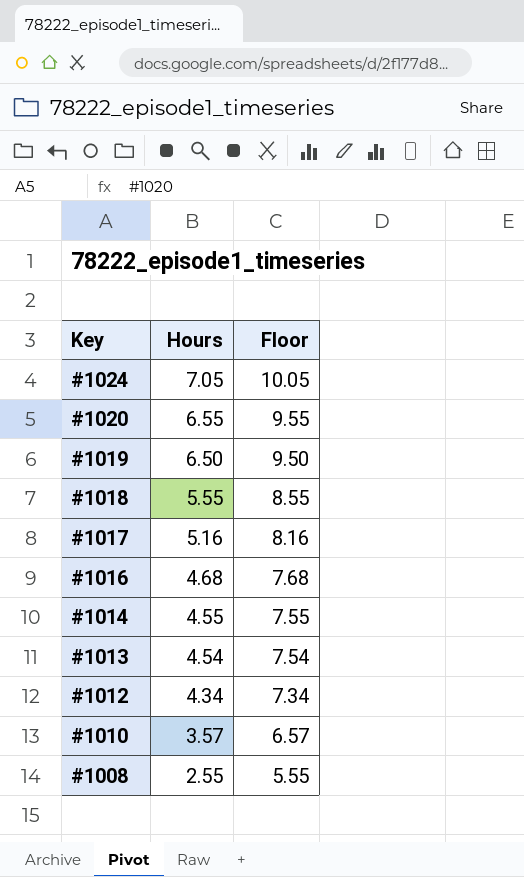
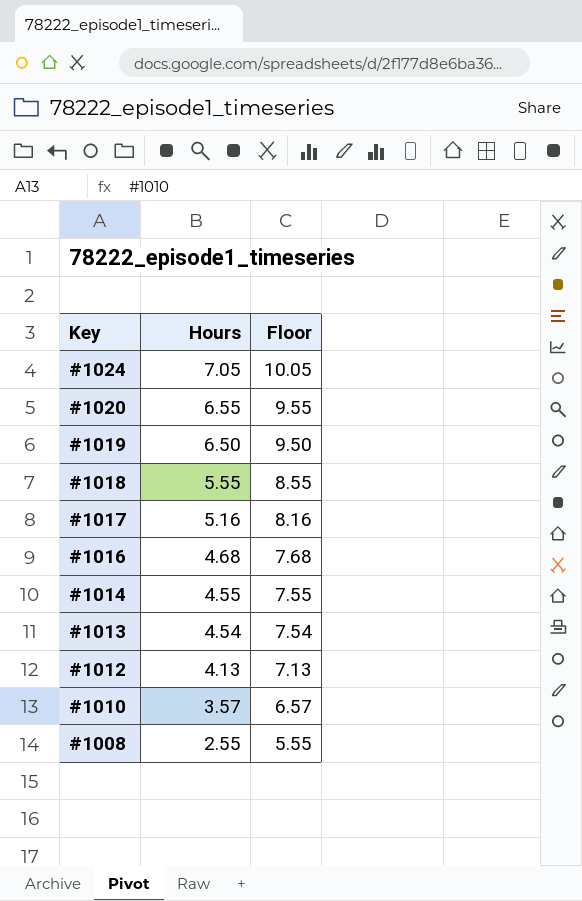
#1012 | Hours: 4.34 -> 4.13
#1012 | Floor: 7.34 -> 7.13

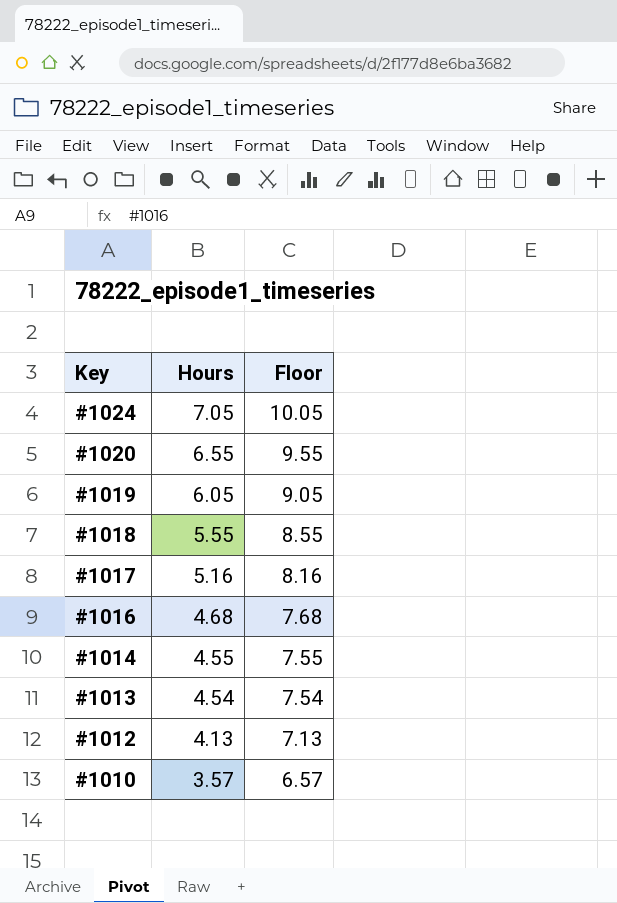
row #1008: 2.55 | 5.55 -> none
#1019 | Hours: 6.50 -> 6.05
#1019 | Floor: 9.50 -> 9.05

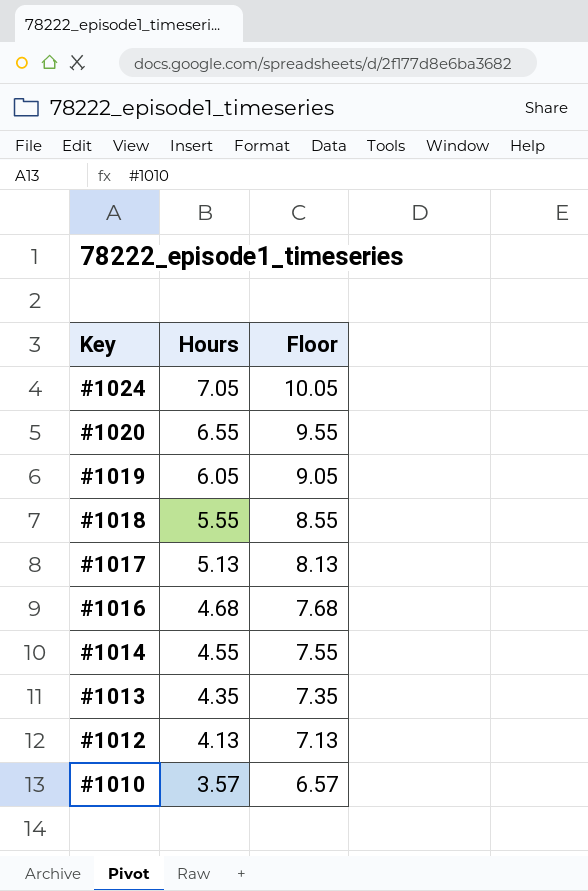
#1017 | Hours: 5.16 -> 5.13
#1017 | Floor: 8.16 -> 8.13
#1013 | Hours: 4.54 -> 4.35
#1013 | Floor: 7.54 -> 7.35

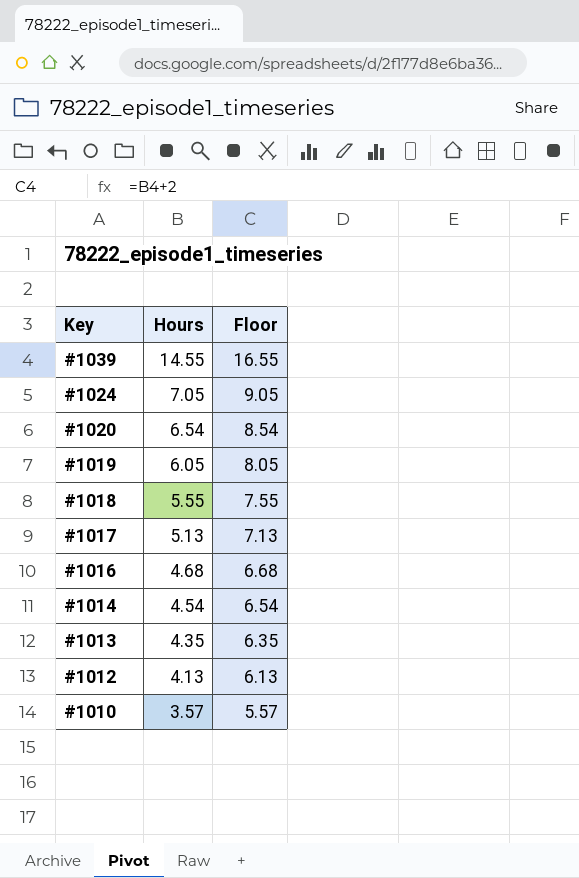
column Floor | formula: [Hours] + 3 -> [Hours] + 2
row #1039: none -> 14.55 | 16.55
#1020 | Hours: 6.55 -> 6.54
#1014 | Hours: 4.55 -> 4.54

